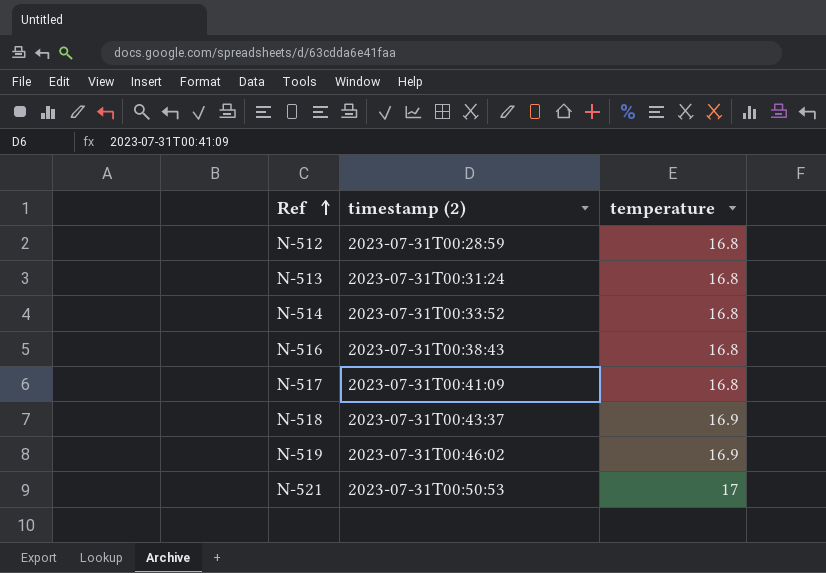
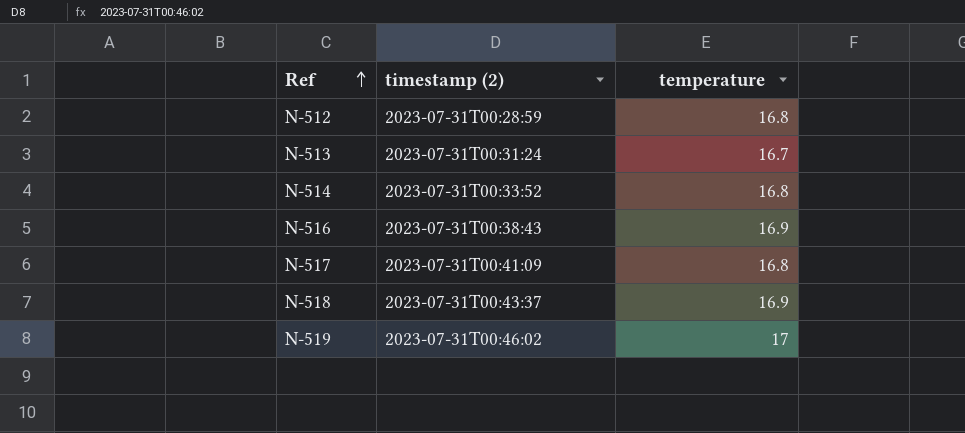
row N-521: 2023-07-31T00:50:53 | 17 -> none
N-513 | temperature: 16.8 -> 16.7
N-516 | temperature: 16.8 -> 16.9
N-519 | temperature: 16.9 -> 17

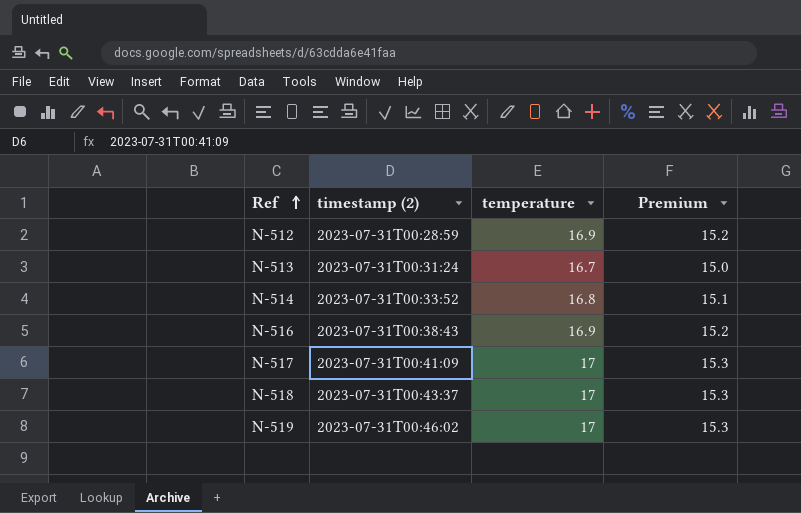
column Premium | formula: none -> [temperature] * 0.9
N-512 | temperature: 16.8 -> 16.9
N-517 | temperature: 16.8 -> 17
N-518 | temperature: 16.9 -> 17

